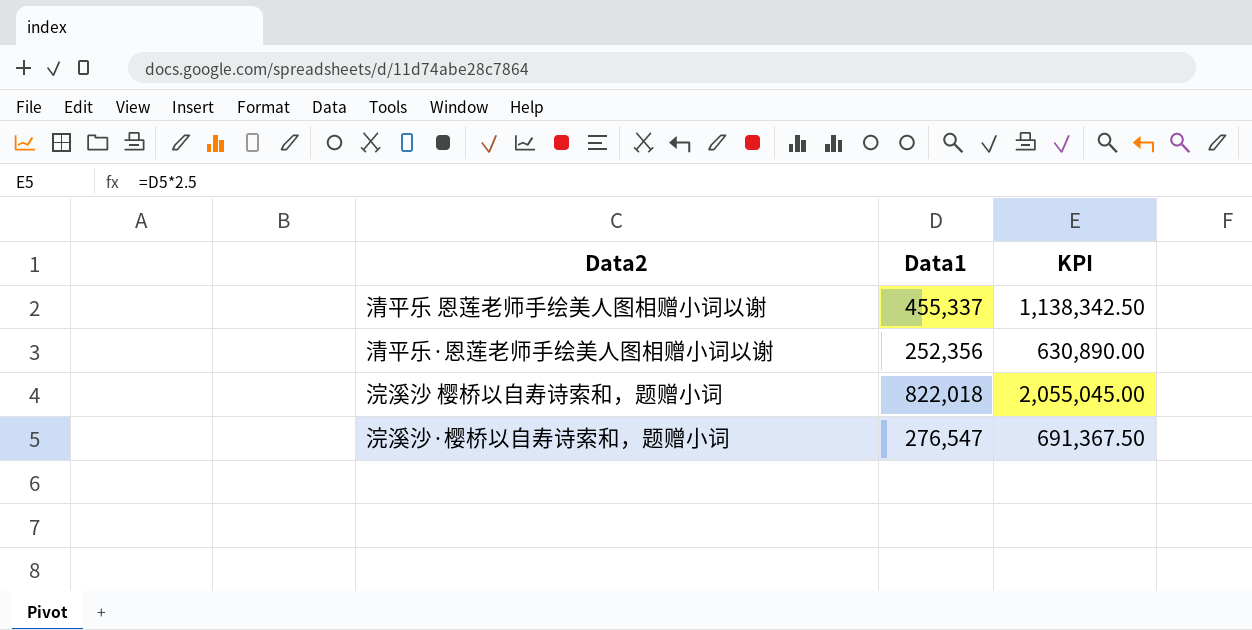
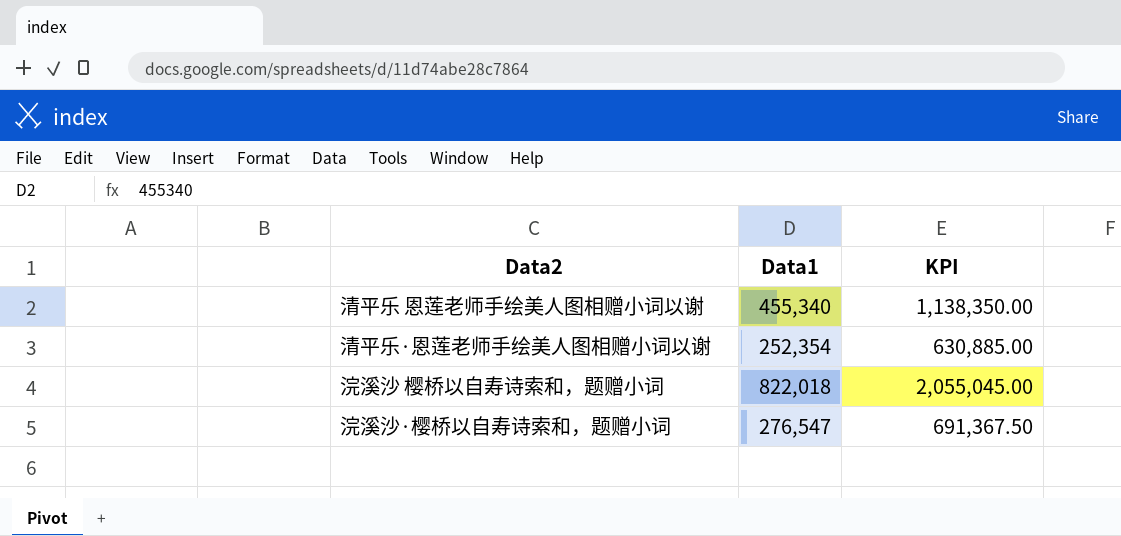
清平乐 恩莲老师手绘美人图相赠小词以谢 | Data1: 455,337 -> 455,340
清平乐 恩莲老师手绘美人图相赠小词以谢 | KPI: 1,138,342.50 -> 1,138,350.00
清平乐·恩莲老师手绘美人图相赠小词以谢 | Data1: 252,356 -> 252,354
清平乐·恩莲老师手绘美人图相赠小词以谢 | KPI: 630,890.00 -> 630,885.00

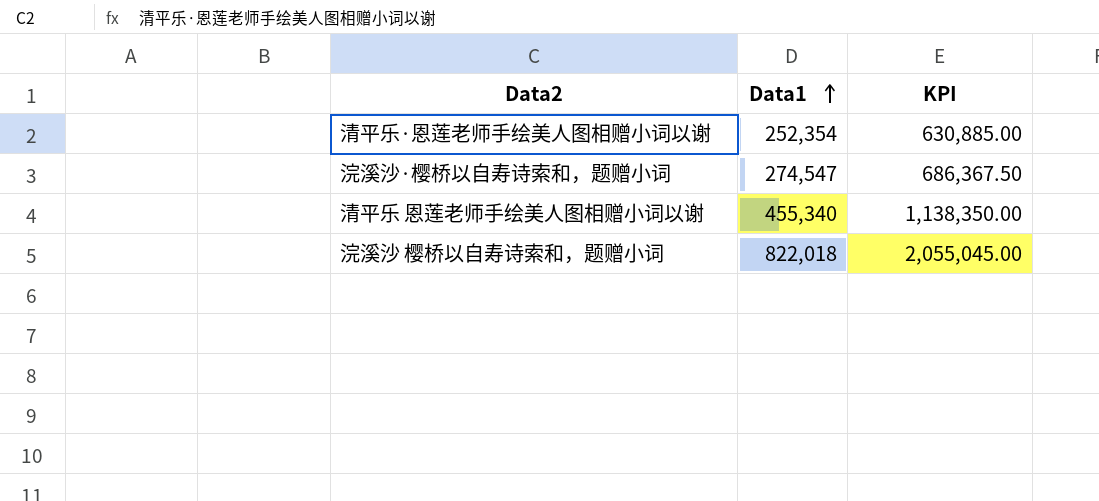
row order: none -> Data1 ascending
浣溪沙·樱桥以自寿诗索和，题赠小词 | Data1: 276,547 -> 274,547
浣溪沙·樱桥以自寿诗索和，题赠小词 | KPI: 691,367.50 -> 686,367.50

